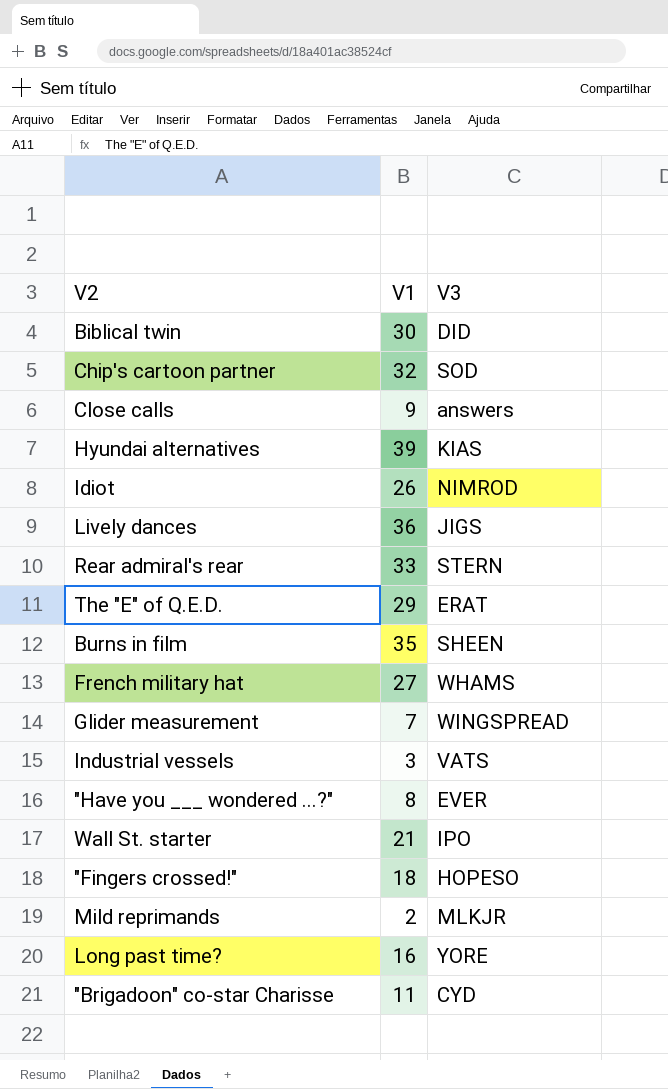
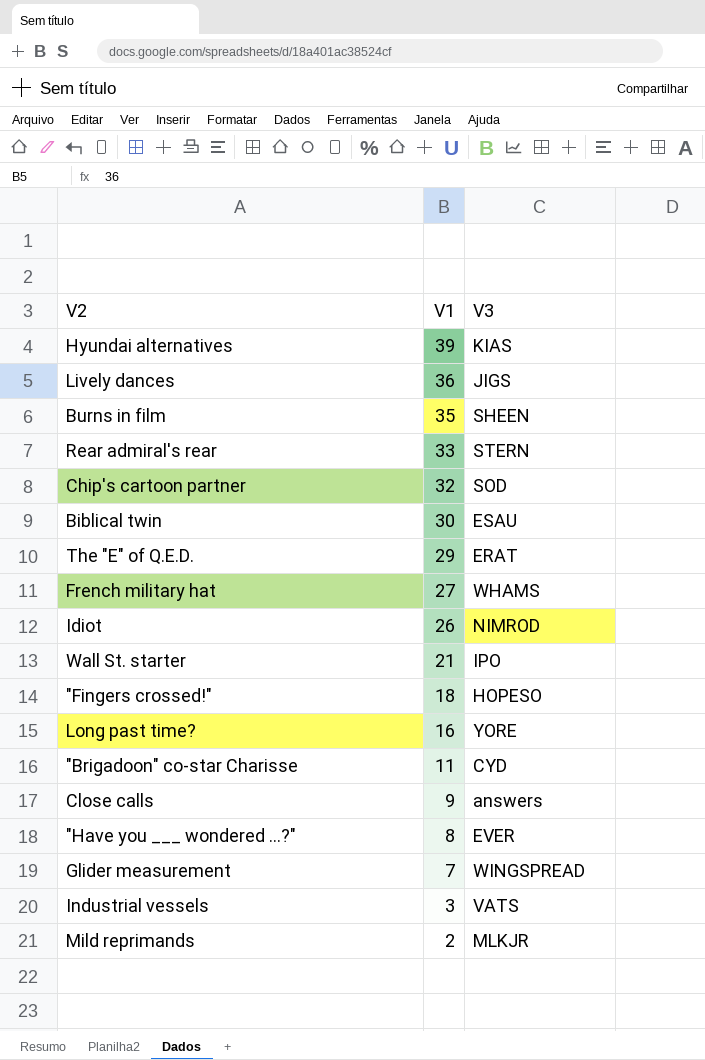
row order: none -> V1 descending
Biblical twin | V3: DID -> ESAU

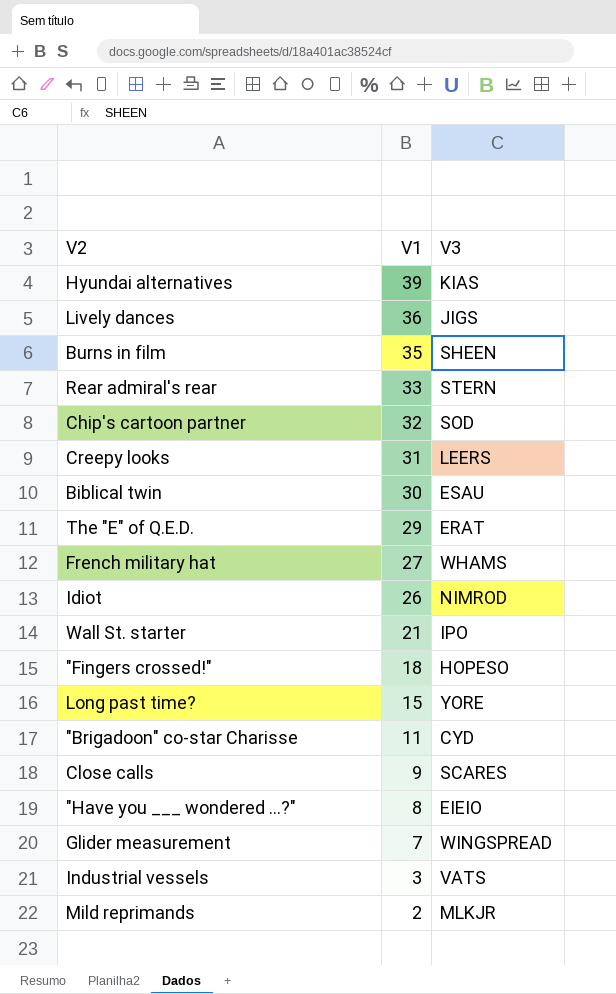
row Creepy looks: none -> 31 | LEERS
Long past time? | V1: 16 -> 15
Close calls | V3: answers -> SCARES
"Have you ___ wondered ...?" | V3: EVER -> EIEIO

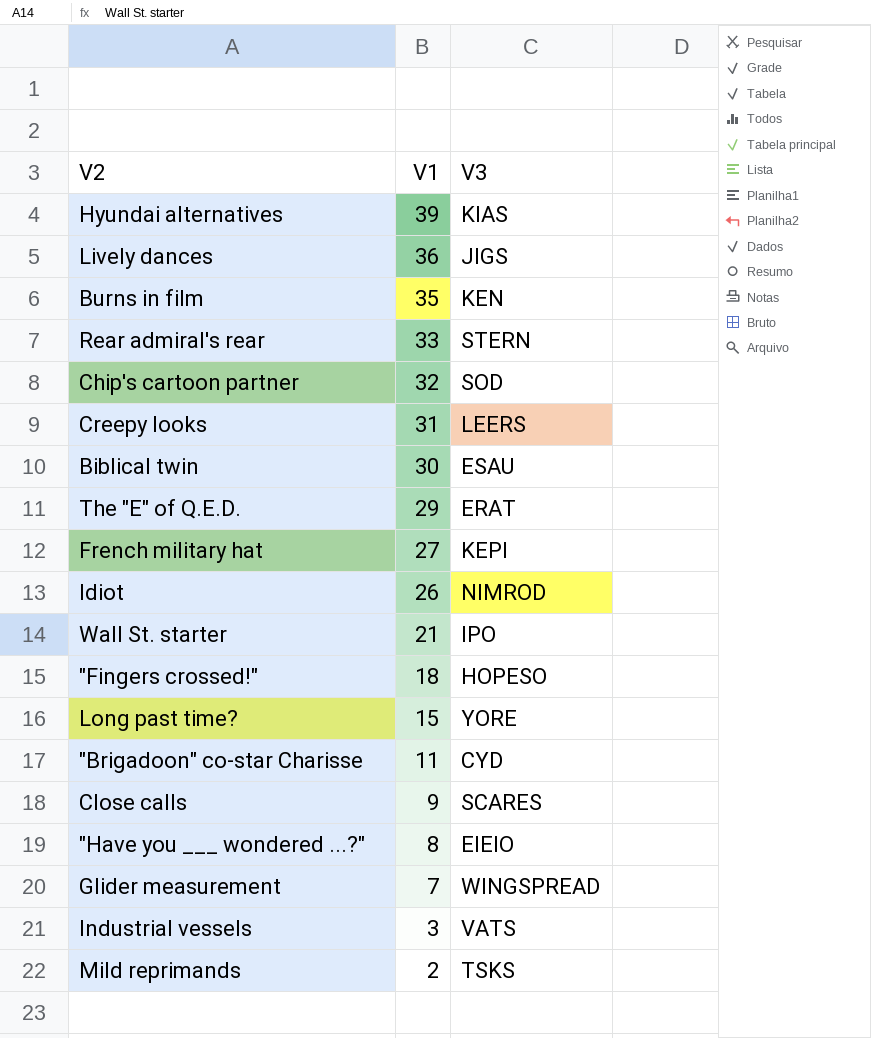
Burns in film | V3: SHEEN -> KEN
French military hat | V3: WHAMS -> KEPI
Mild reprimands | V3: MLKJR -> TSKS

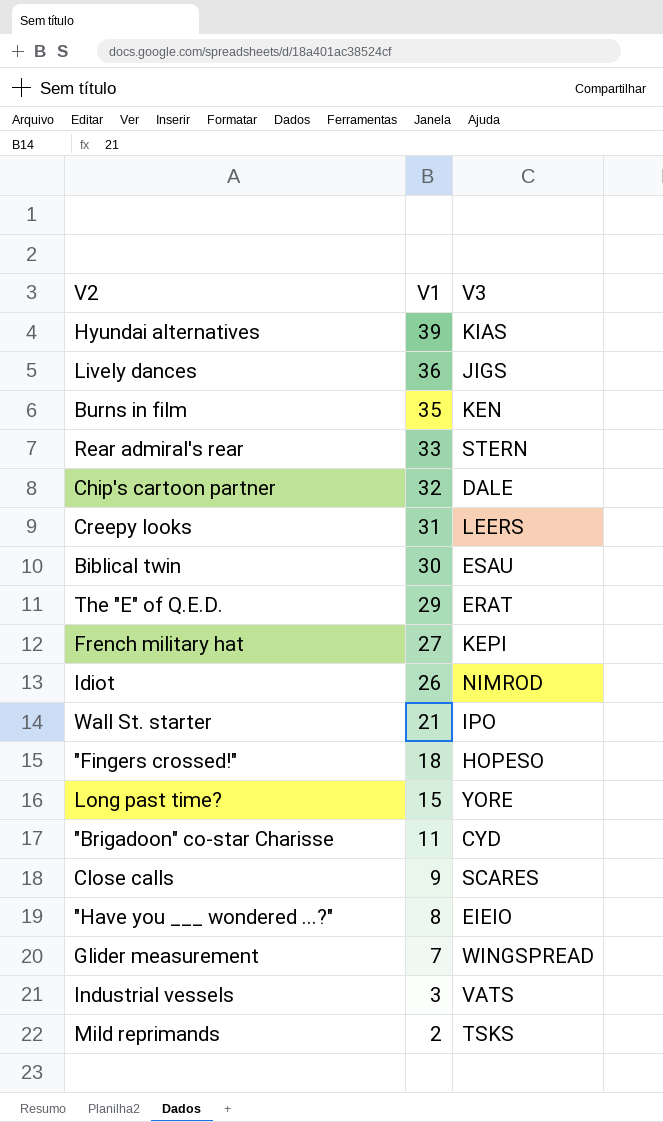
Chip's cartoon partner | V3: SOD -> DALE

